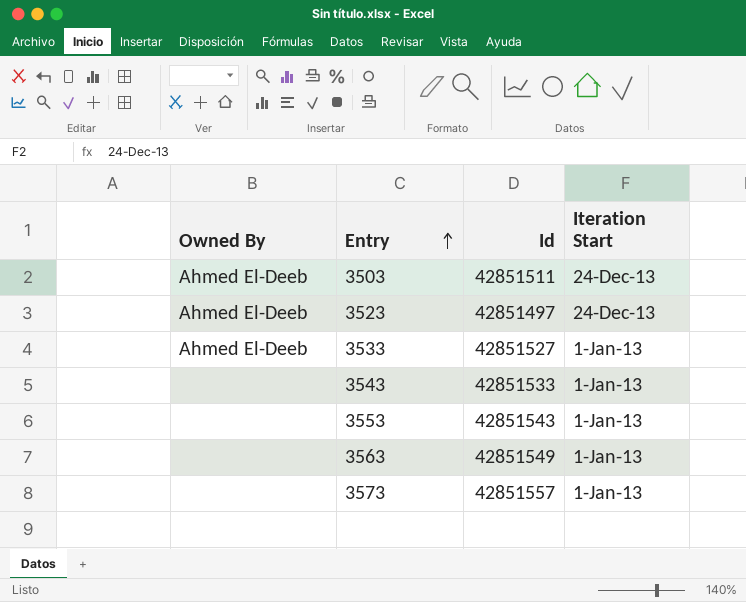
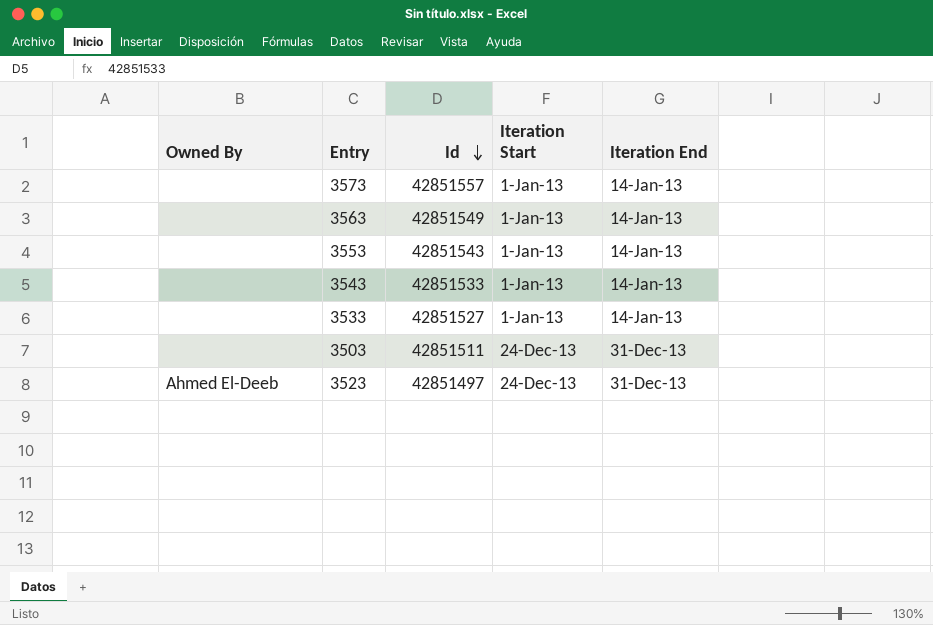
row order: Entry ascending -> Id descending
column Iteration End | position: none -> 5
3533 | Owned By: Ahmed El-Deeb -> none
3503 | Owned By: Ahmed El-Deeb -> none

